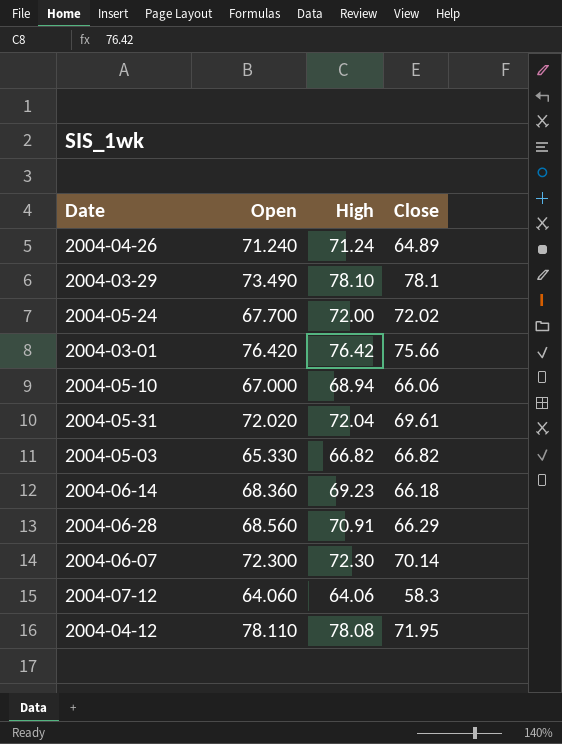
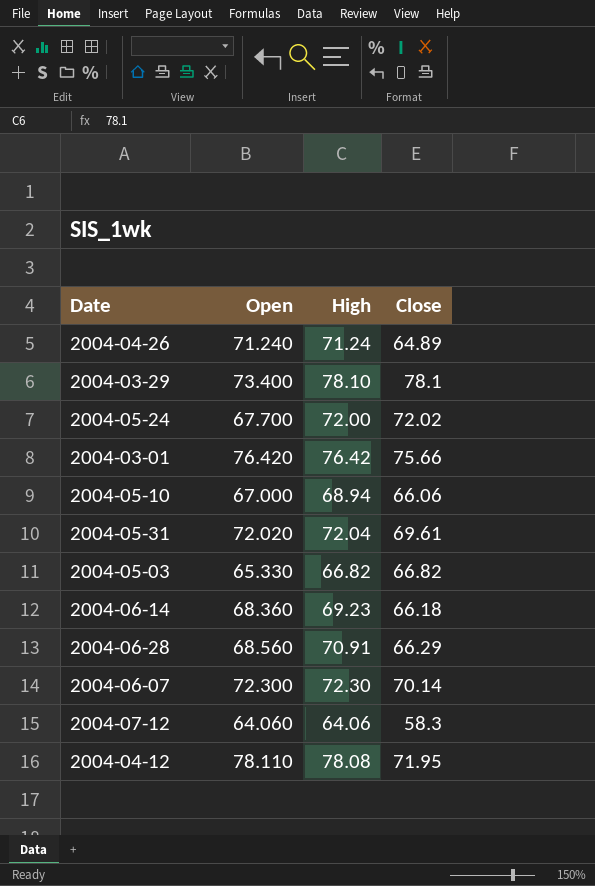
2004-03-29 | Open: 73.490 -> 73.400

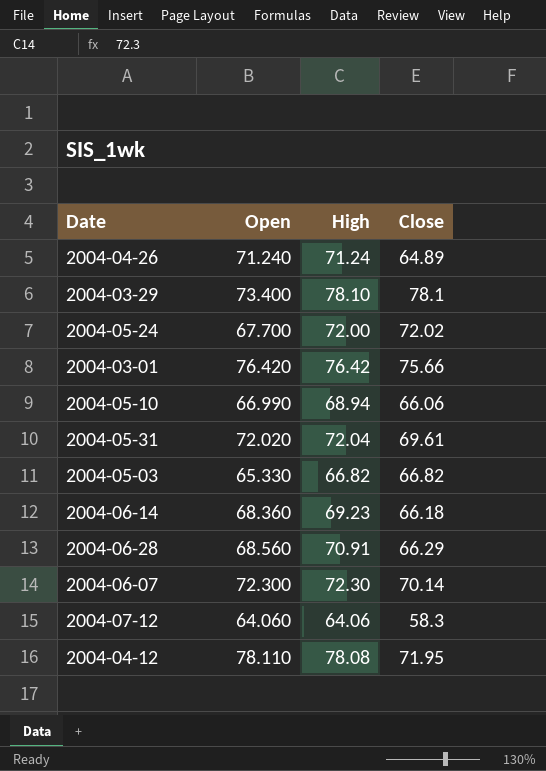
2004-05-10 | Open: 67.000 -> 66.990

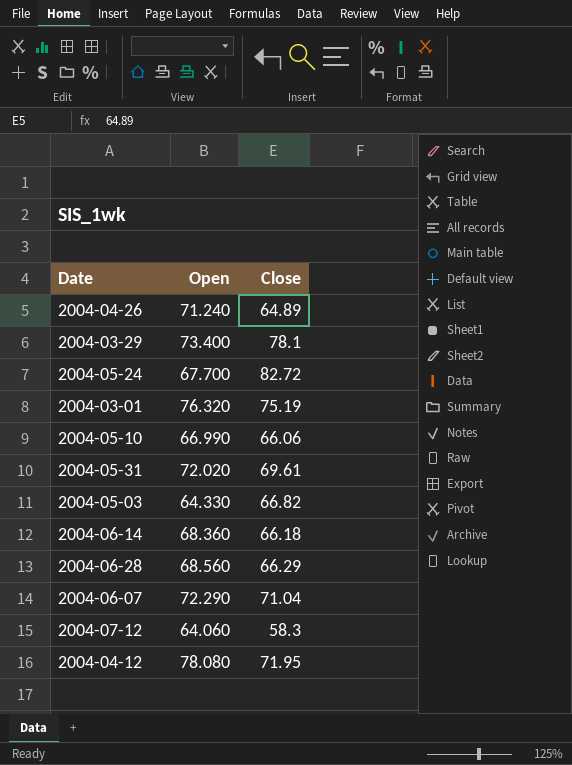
column High | position: 3 -> none
2004-05-24 | Close: 72.02 -> 82.72
2004-03-01 | Open: 76.420 -> 76.320
2004-03-01 | Close: 75.66 -> 75.19
2004-05-03 | Open: 65.330 -> 64.330
2004-06-07 | Open: 72.300 -> 72.290
2004-06-07 | Close: 70.14 -> 71.04
2004-04-12 | Open: 78.110 -> 78.080

